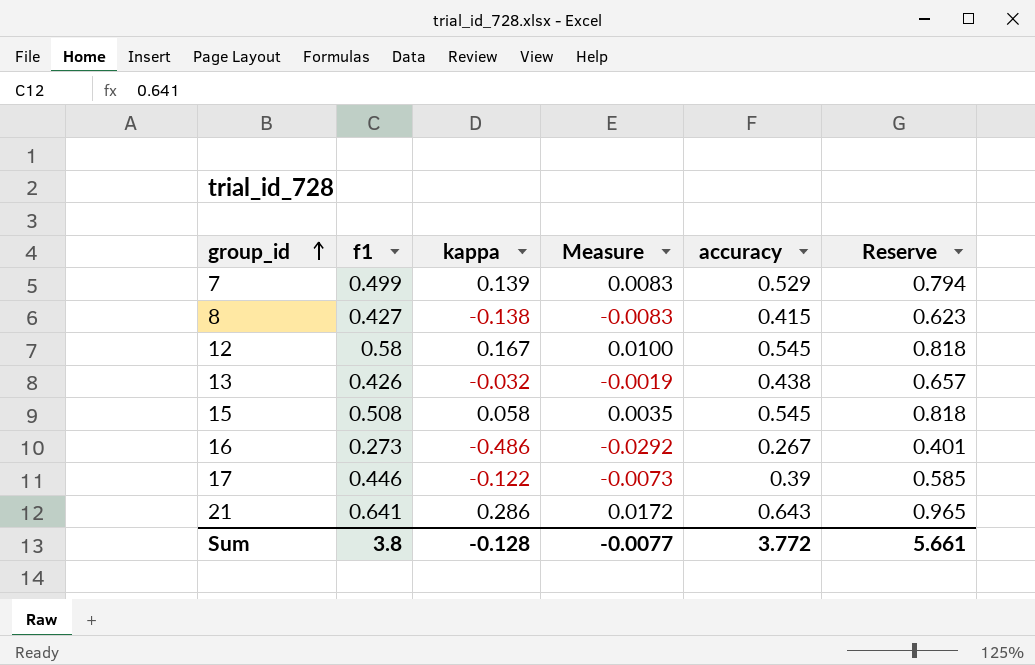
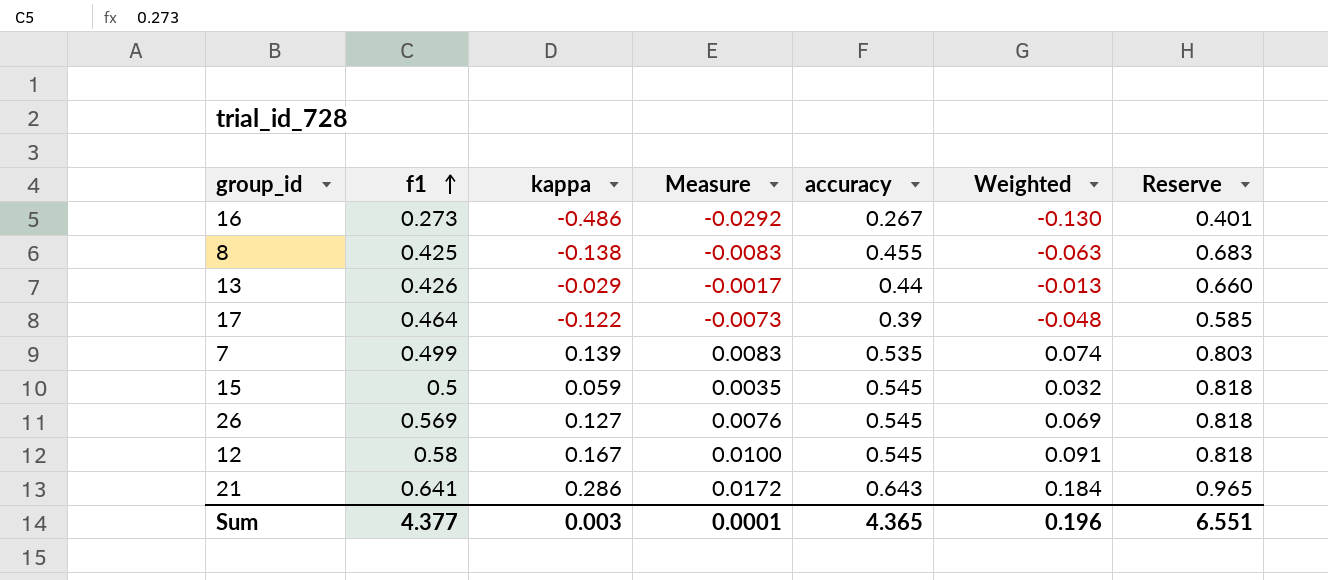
row order: group_id ascending -> f1 ascending
column Weighted | formula: none -> [kappa] * [accuracy]
8 | f1: 0.427 -> 0.425
8 | accuracy: 0.415 -> 0.455
8 | Reserve: 0.623 -> 0.683
13 | kappa: -0.032 -> -0.029
13 | Measure: -0.0019 -> -0.0017
13 | accuracy: 0.438 -> 0.44
13 | Reserve: 0.657 -> 0.660
17 | f1: 0.446 -> 0.464
7 | accuracy: 0.529 -> 0.535
7 | Reserve: 0.794 -> 0.803
15 | f1: 0.508 -> 0.5
15 | kappa: 0.058 -> 0.059
row 26: none -> 0.569 | 0.127 | 0.0076 | 0.545 | 0.069 | 0.818
Sum | f1: 3.8 -> 4.377
Sum | kappa: -0.128 -> 0.003
Sum | Measure: -0.0077 -> 0.0001
Sum | accuracy: 3.772 -> 4.365
Sum | Reserve: 5.661 -> 6.551

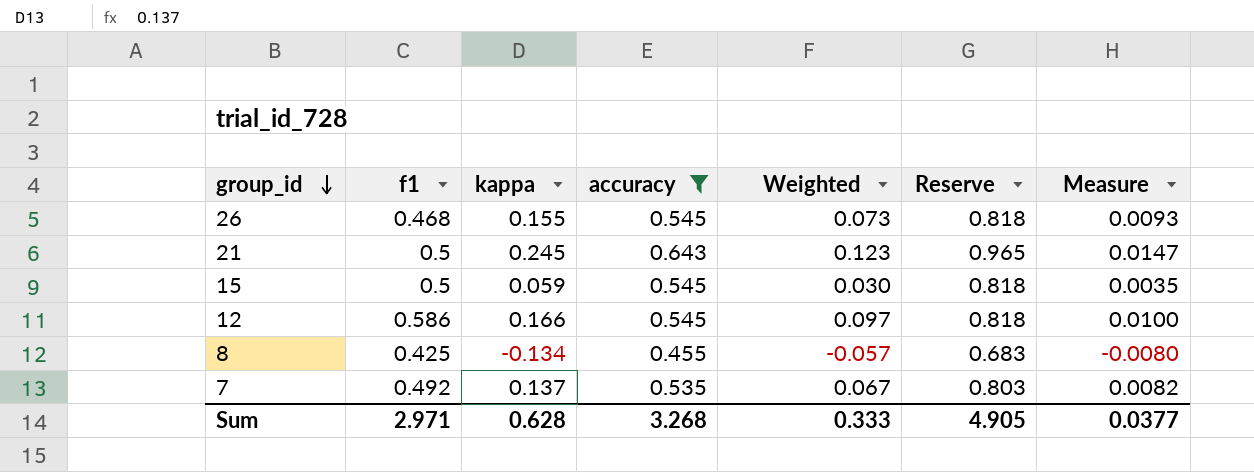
filter: none -> accuracy >= 0.455
row order: f1 ascending -> group_id descending
column Weighted | formula: [kappa] * [accuracy] -> [f1] * [kappa]
column Measure | position: 4 -> 7
26 | f1: 0.569 -> 0.468
26 | kappa: 0.127 -> 0.155
26 | Measure: 0.0076 -> 0.0093
21 | f1: 0.641 -> 0.5
21 | kappa: 0.286 -> 0.245
21 | Measure: 0.0172 -> 0.0147
12 | f1: 0.58 -> 0.586
12 | kappa: 0.167 -> 0.166
8 | kappa: -0.138 -> -0.134
8 | Measure: -0.0083 -> -0.0080
7 | f1: 0.499 -> 0.492
7 | kappa: 0.139 -> 0.137
7 | Measure: 0.0083 -> 0.0082
Sum | f1: 4.377 -> 2.971
Sum | kappa: 0.003 -> 0.628
Sum | accuracy: 4.365 -> 3.268
Sum | Weighted: 0.196 -> 0.333
Sum | Reserve: 6.551 -> 4.905
Sum | Measure: 0.0001 -> 0.0377

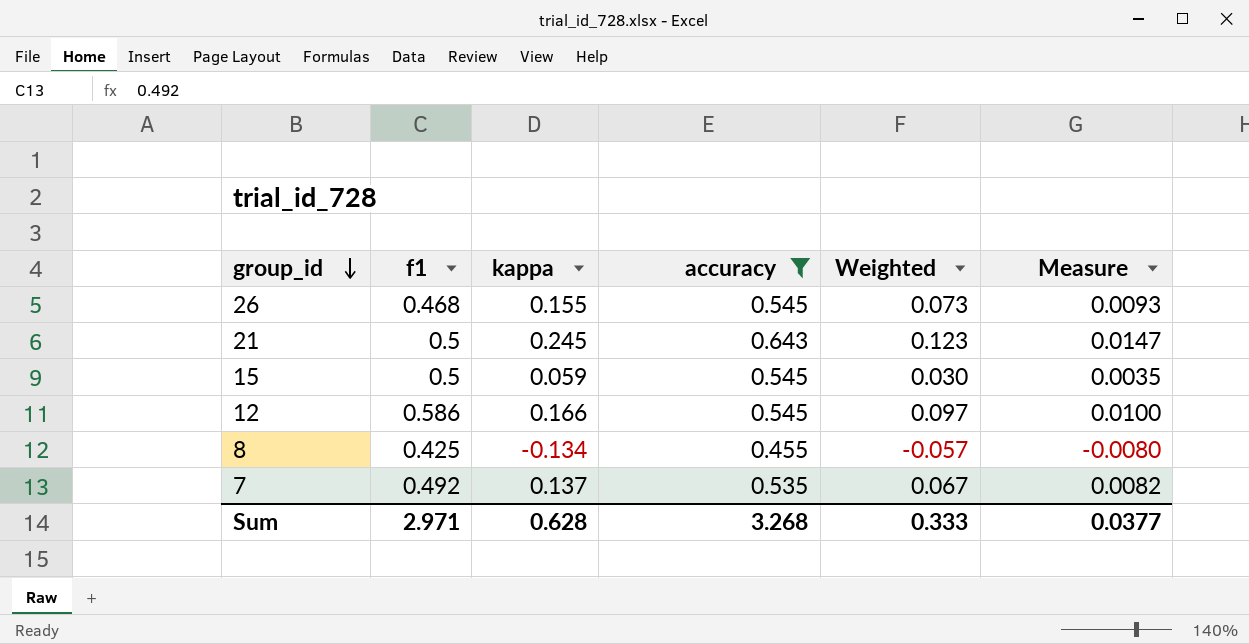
column Reserve | formula: [accuracy] * 1.5 -> none

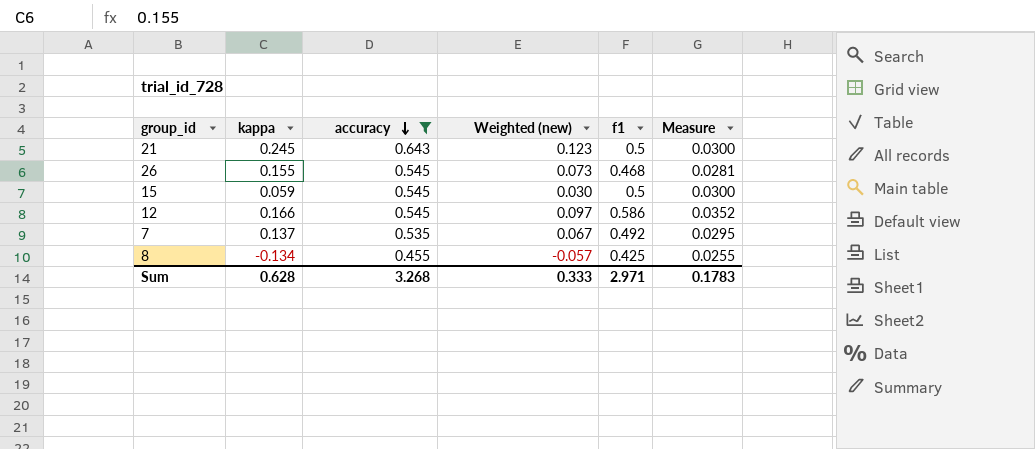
row order: group_id descending -> accuracy descending
column name: Weighted -> Weighted (new)
column f1 | position: 2 -> 5
column Measure | formula: [kappa] * 0.06 -> [f1] * 0.06
Sum | Measure: 0.0377 -> 0.1783

